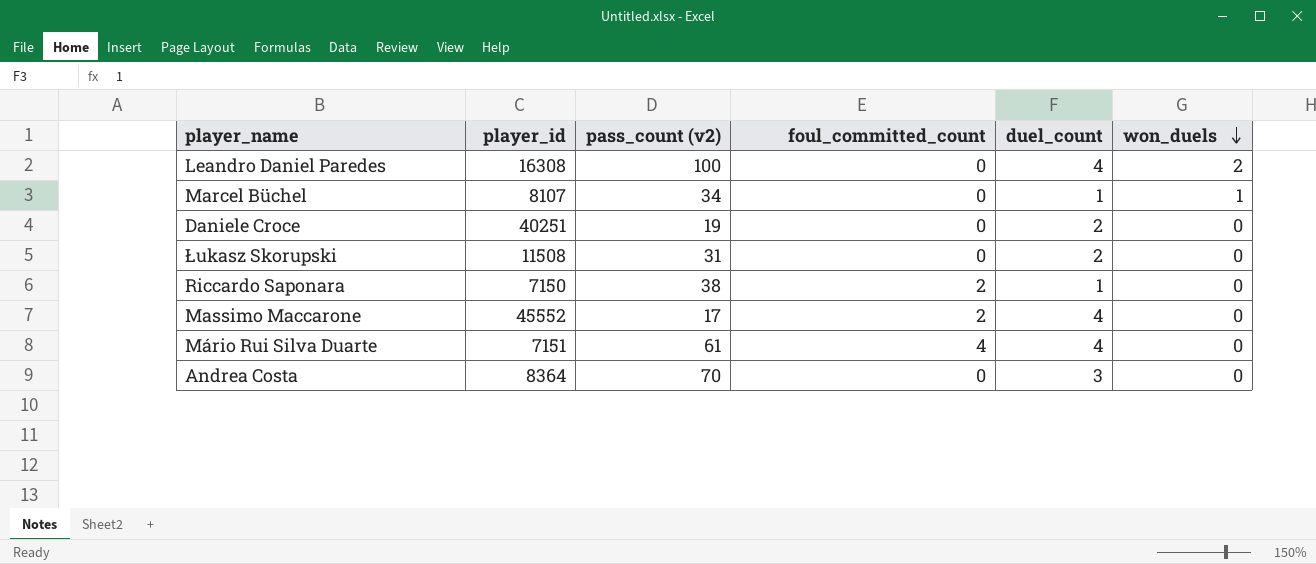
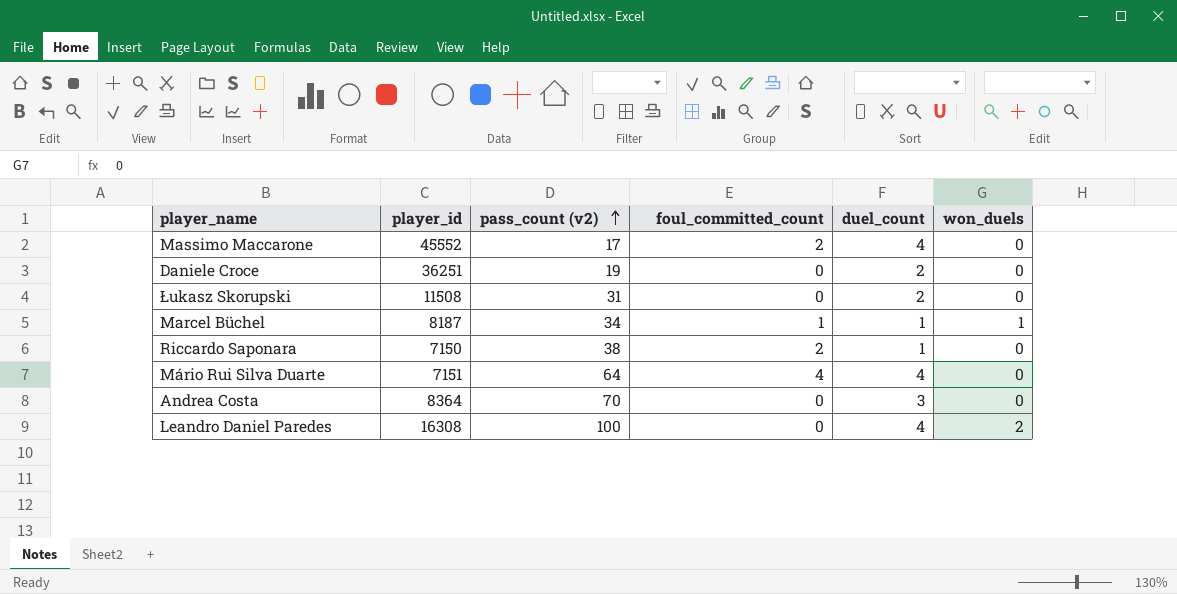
row order: won_duels descending -> pass_count (v2) ascending
Daniele Croce | player_id: 40251 -> 36251
Marcel Büchel | player_id: 8107 -> 8187
Marcel Büchel | foul_committed_count: 0 -> 1
Mário Rui Silva Duarte | pass_count (v2): 61 -> 64

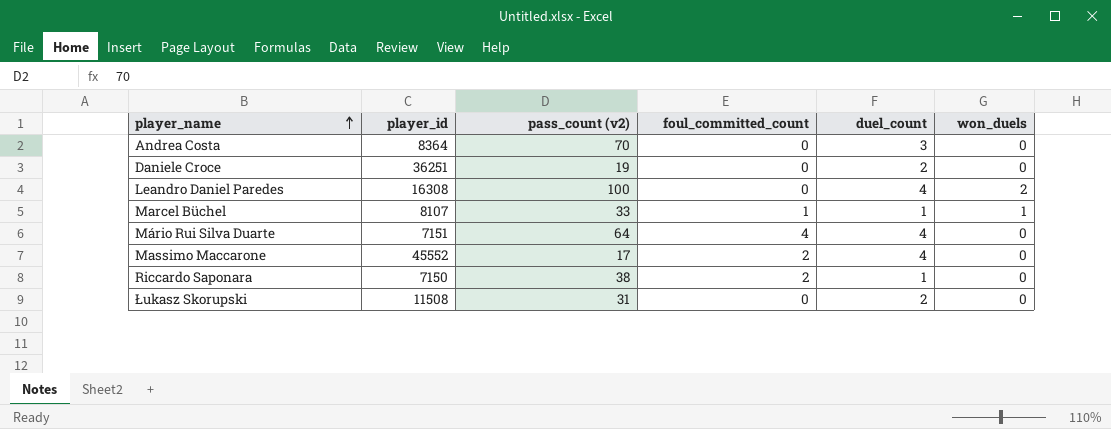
row order: pass_count (v2) ascending -> player_name ascending
Marcel Büchel | player_id: 8187 -> 8107
Marcel Büchel | pass_count (v2): 34 -> 33

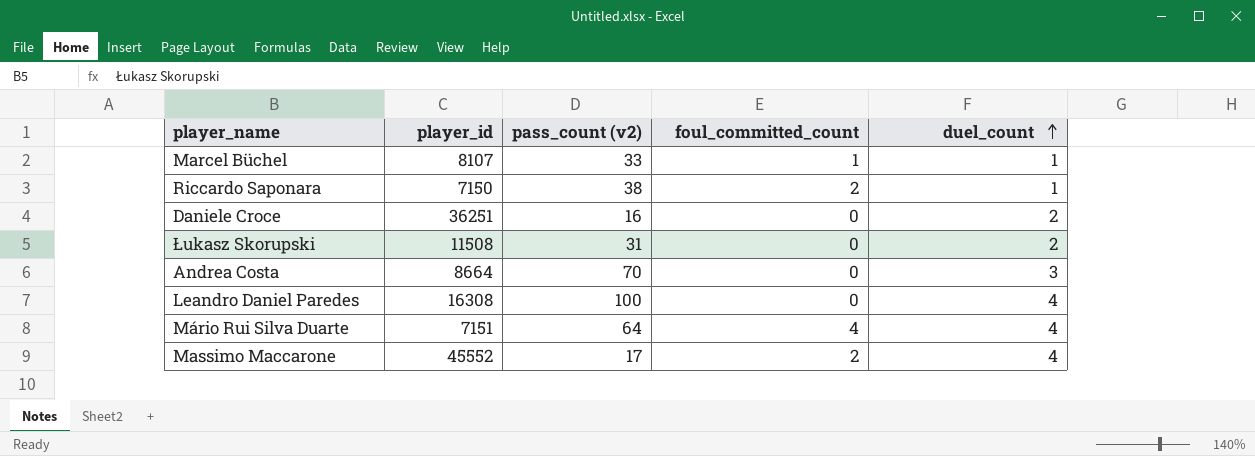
row order: player_name ascending -> duel_count ascending
column won_duels | position: 6 -> none
Daniele Croce | pass_count (v2): 19 -> 16
Andrea Costa | player_id: 8364 -> 8664

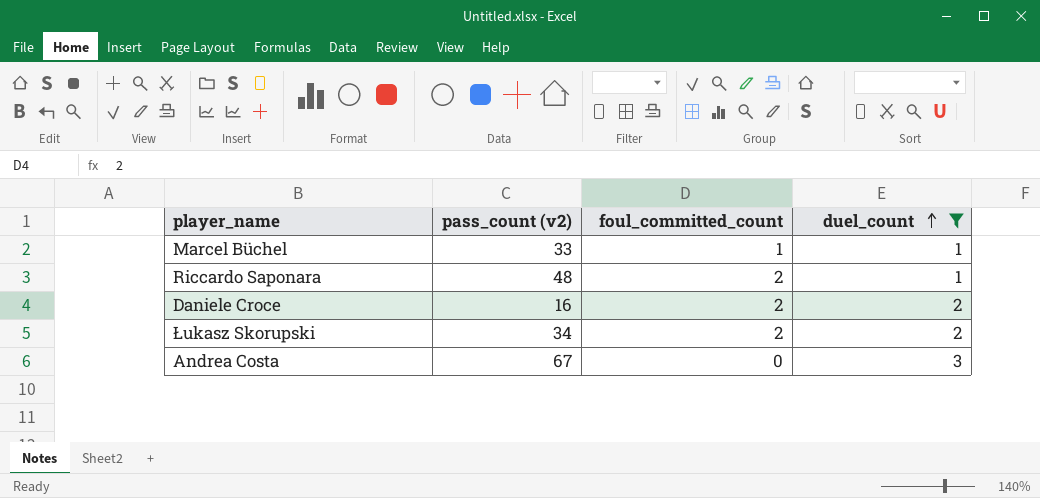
filter: none -> duel_count != 4
column player_id | position: 2 -> none
Riccardo Saponara | pass_count (v2): 38 -> 48
Daniele Croce | foul_committed_count: 0 -> 2
Łukasz Skorupski | pass_count (v2): 31 -> 34
Łukasz Skorupski | foul_committed_count: 0 -> 2
Andrea Costa | pass_count (v2): 70 -> 67

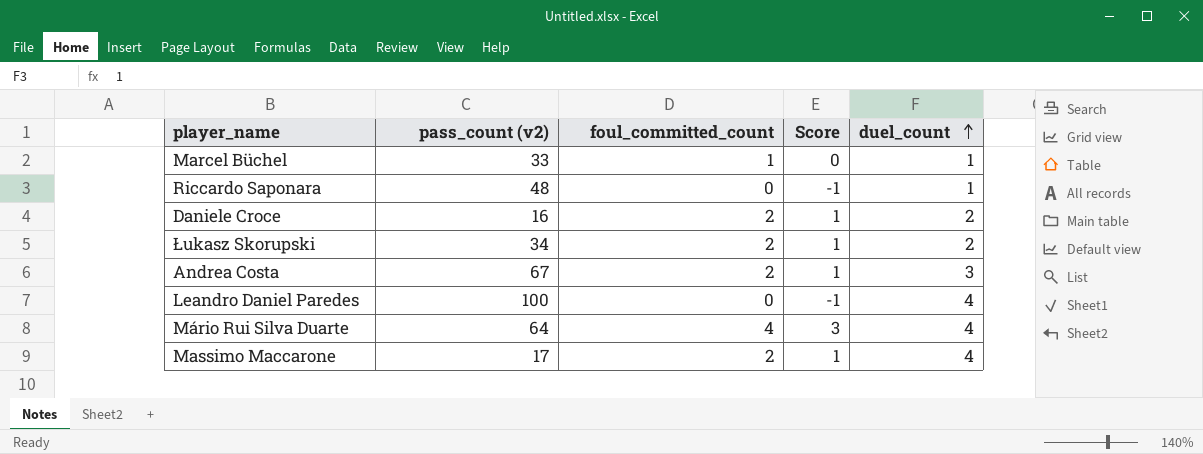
filter: duel_count != 4 -> none
column Score | formula: none -> [foul_committed_count] - 1
Riccardo Saponara | foul_committed_count: 2 -> 0
Andrea Costa | foul_committed_count: 0 -> 2

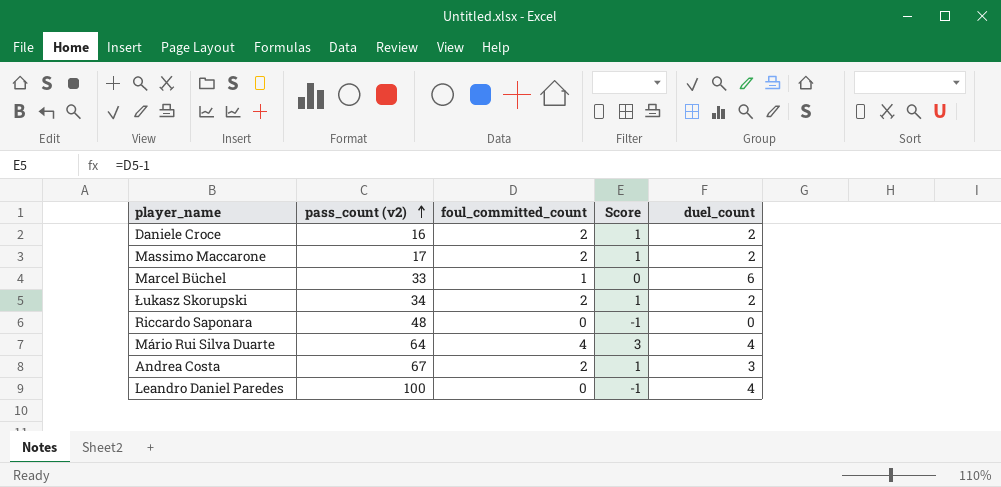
row order: duel_count ascending -> pass_count (v2) ascending
Massimo Maccarone | duel_count: 4 -> 2
Marcel Büchel | duel_count: 1 -> 6
Riccardo Saponara | duel_count: 1 -> 0

